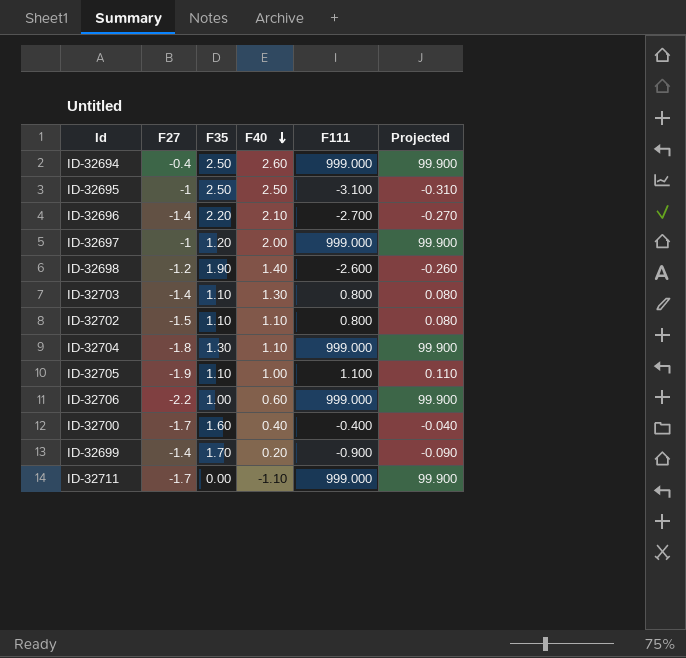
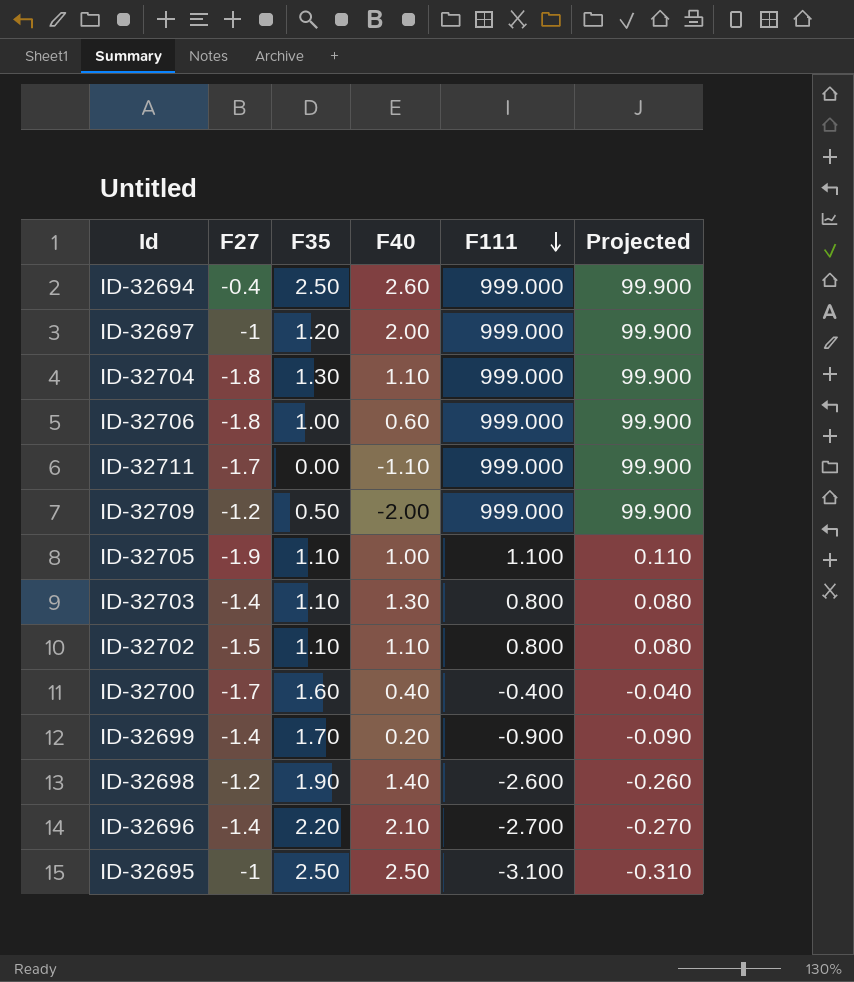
row order: F40 descending -> F111 descending
ID-32706 | F27: -2.2 -> -1.8
row ID-32709: none -> -1.2 | 0.50 | -2.00 | 999.000 | 99.900

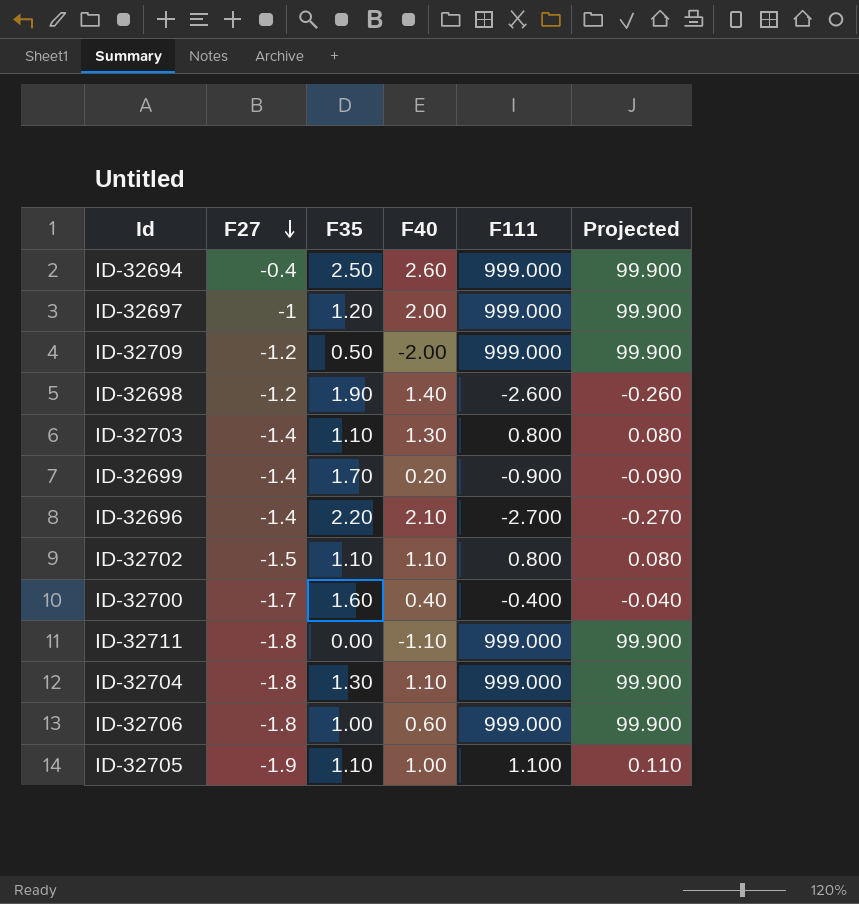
row order: F111 descending -> F27 descending
row ID-32695: -1 | 2.50 | 2.50 | -3.100 | -0.310 -> none
ID-32711 | F27: -1.7 -> -1.8

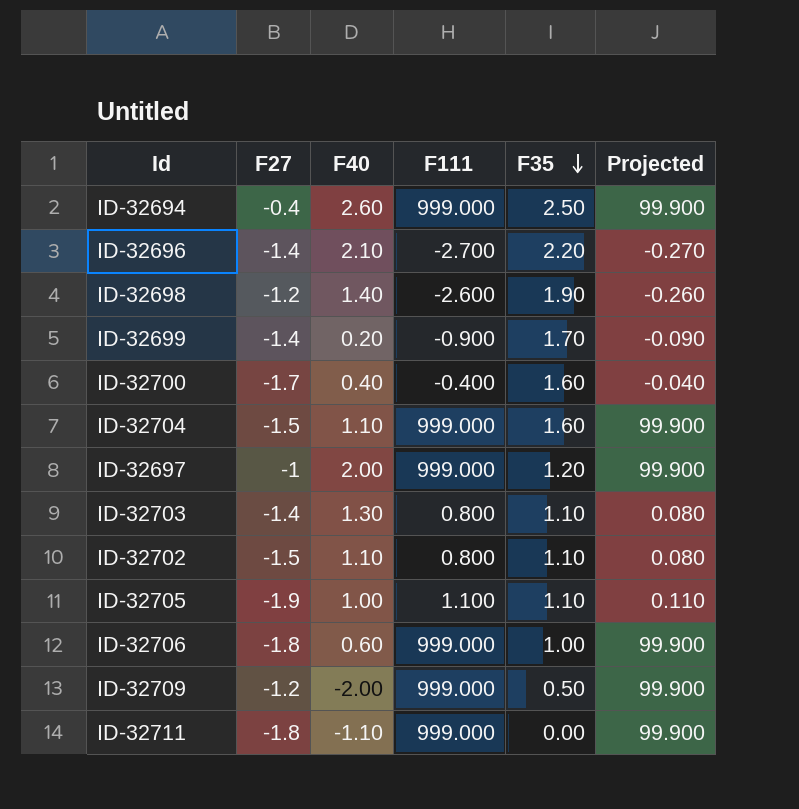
row order: F27 descending -> F35 descending
column F35 | position: 3 -> 5
ID-32704 | F27: -1.8 -> -1.5
ID-32704 | F35: 1.30 -> 1.60

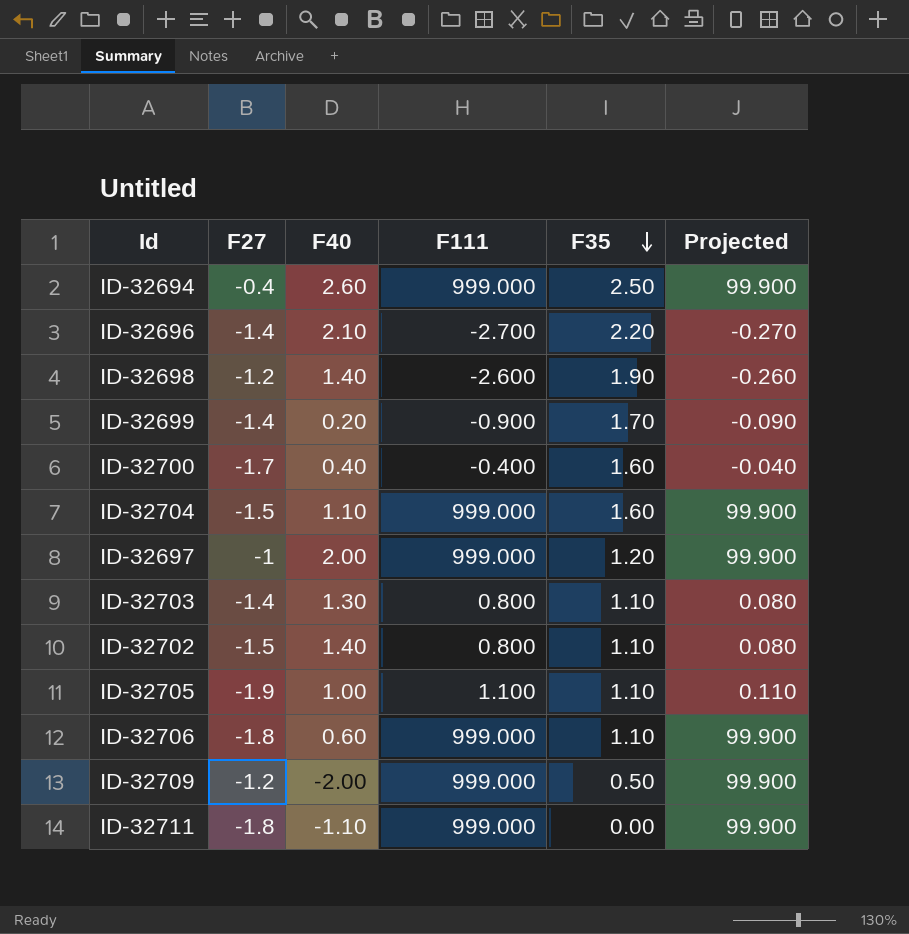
ID-32702 | F40: 1.10 -> 1.40
ID-32706 | F35: 1.00 -> 1.10

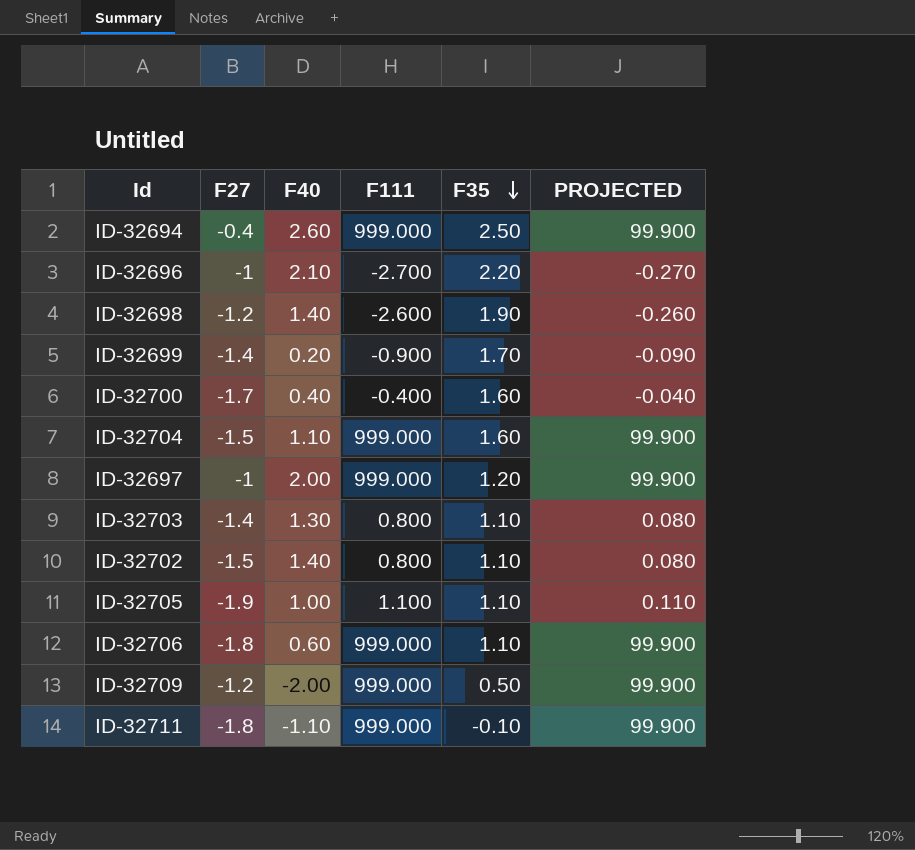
column name: Projected -> PROJECTED
ID-32696 | F27: -1.4 -> -1
ID-32711 | F35: 0.00 -> -0.10

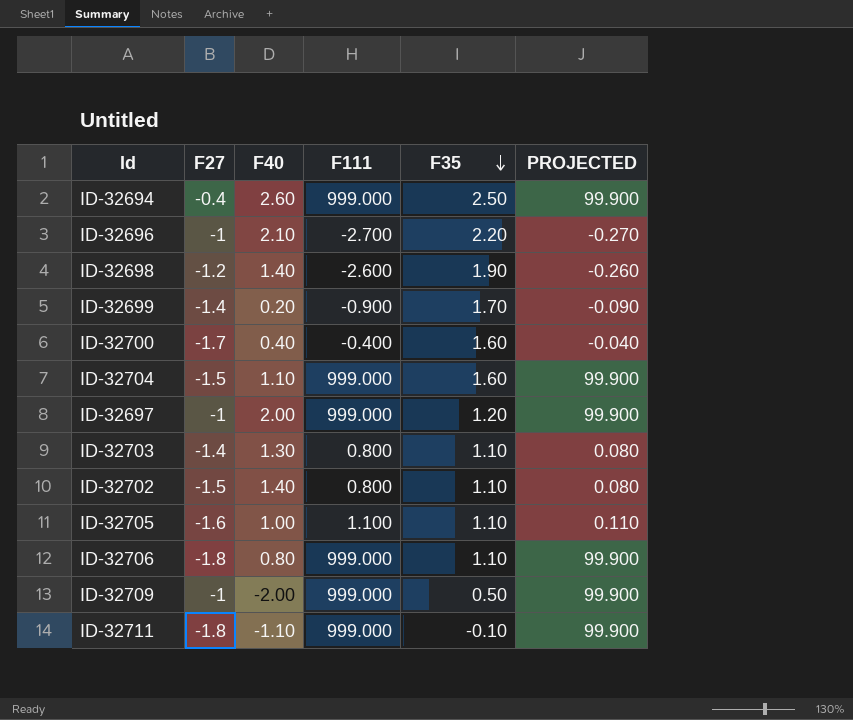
ID-32705 | F27: -1.9 -> -1.6
ID-32706 | F40: 0.60 -> 0.80
ID-32709 | F27: -1.2 -> -1

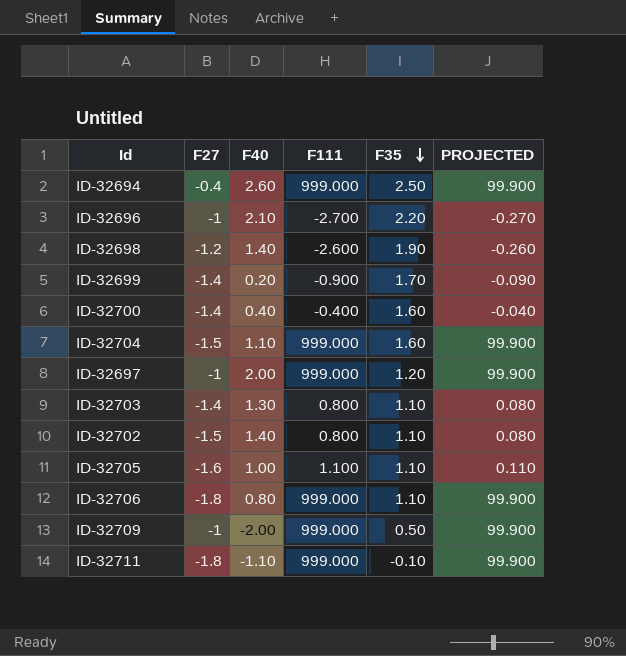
ID-32700 | F27: -1.7 -> -1.4

